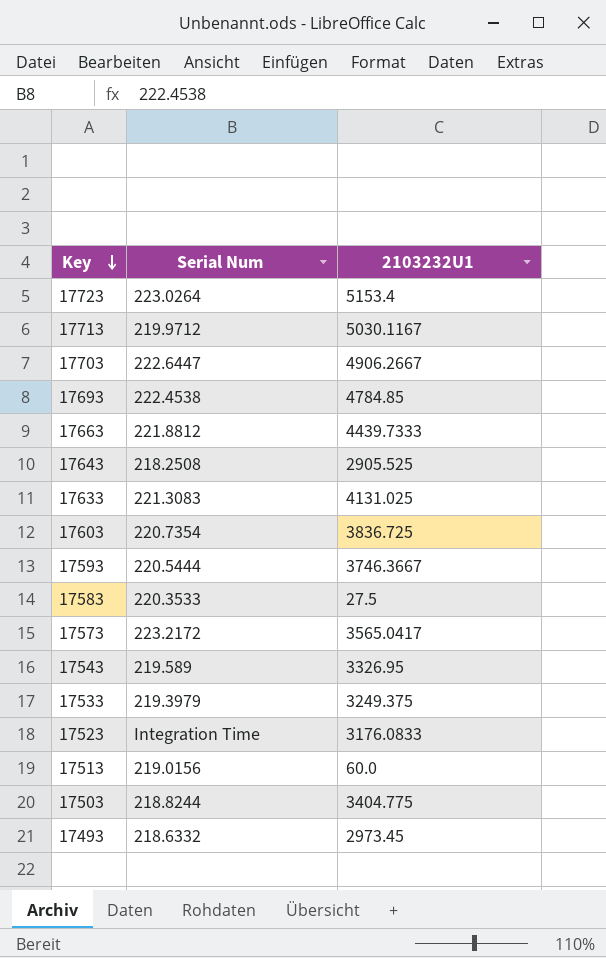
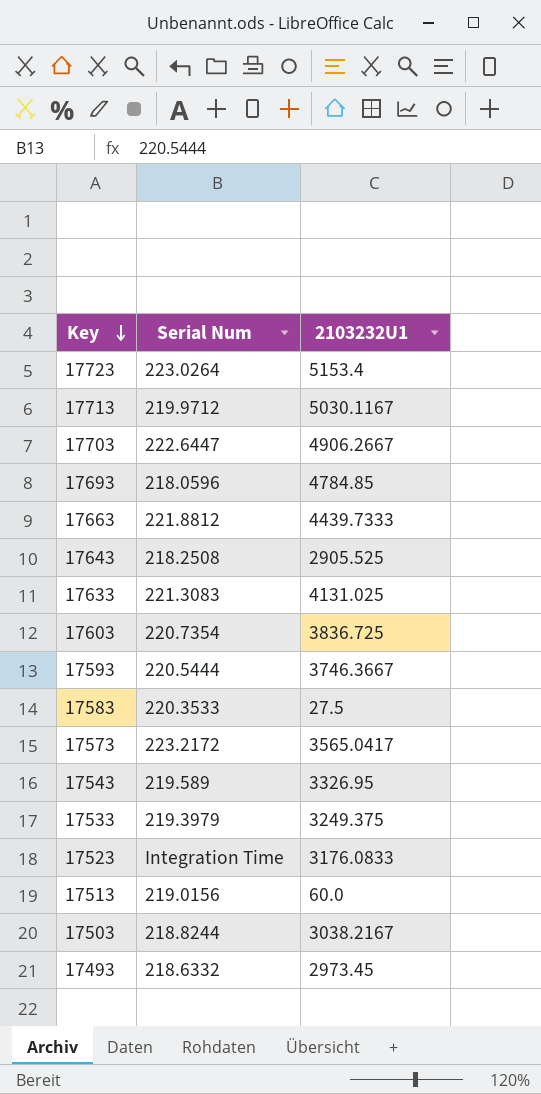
17693 | Serial Num: 222.4538 -> 218.0596
17503 | 2103232U1: 3404.775 -> 3038.2167

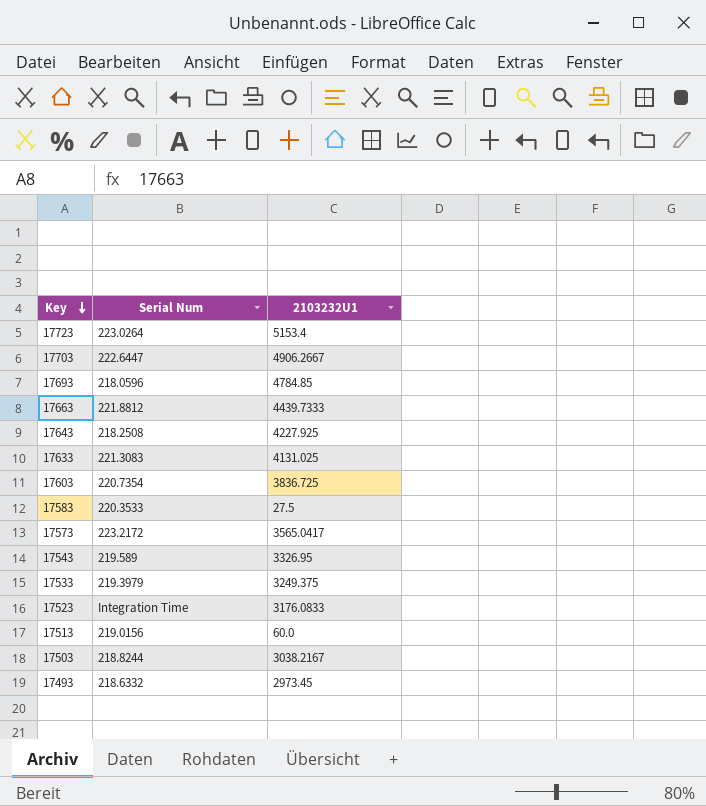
row 17713: 219.9712 | 5030.1167 -> none
row 17593: 220.5444 | 3746.3667 -> none
17643 | 2103232U1: 2905.525 -> 4227.925

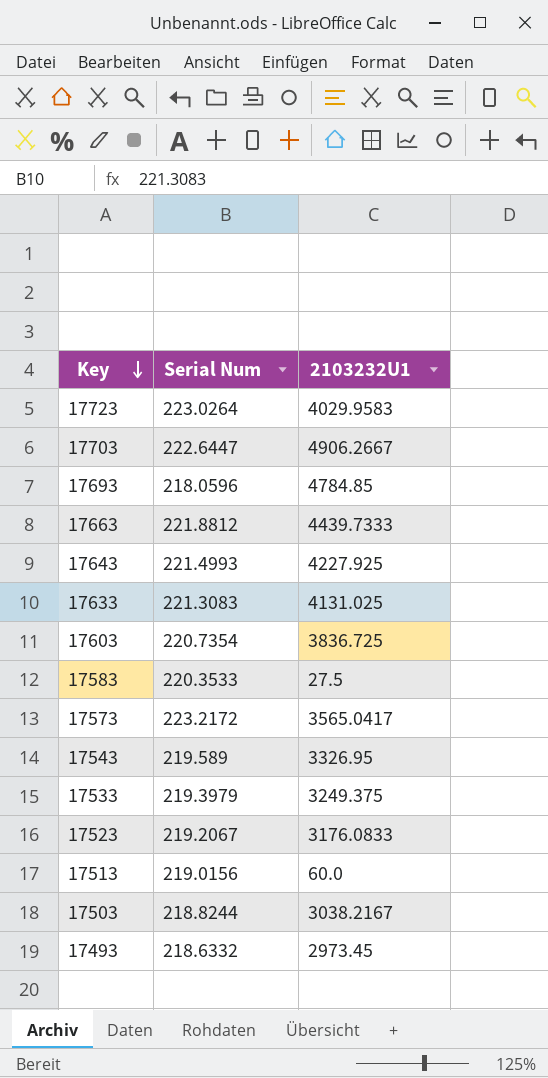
17723 | 2103232U1: 5153.4 -> 4029.9583
17643 | Serial Num: 218.2508 -> 221.4993
17523 | Serial Num: Integration Time -> 219.2067

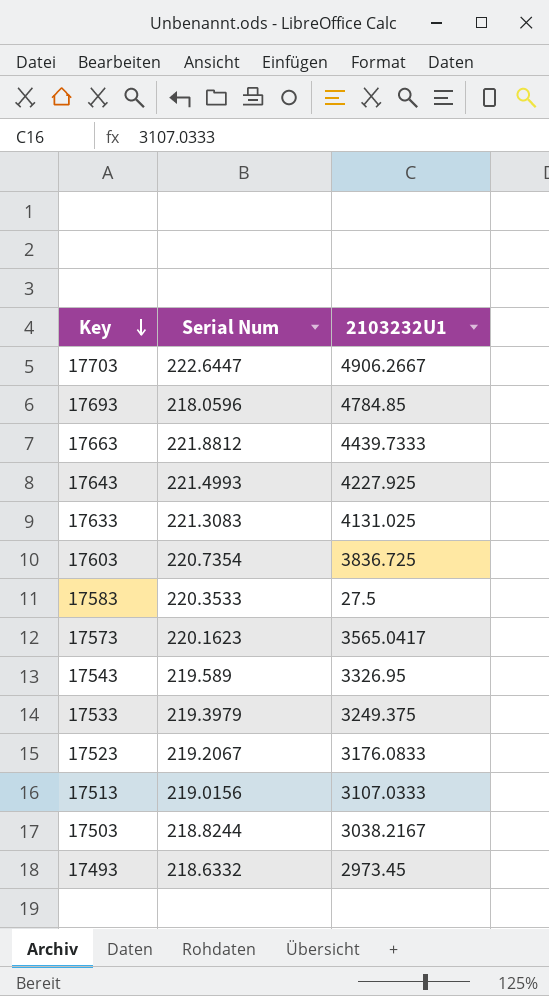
row 17723: 223.0264 | 4029.9583 -> none
17573 | Serial Num: 223.2172 -> 220.1623
17513 | 2103232U1: 60.0 -> 3107.0333

